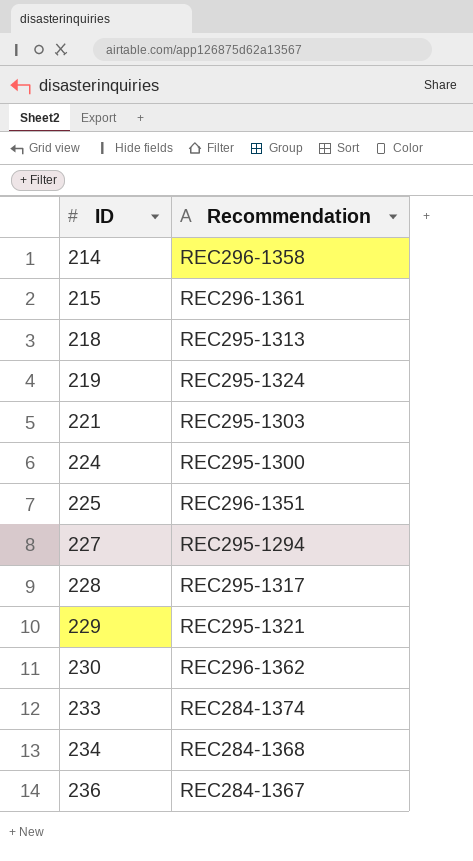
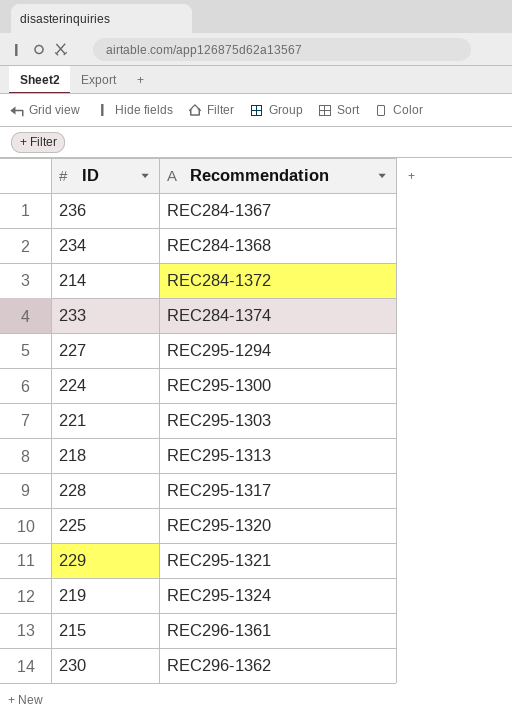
row order: ID ascending -> Recommendation ascending
214 | Recommendation: REC296-1358 -> REC284-1372
225 | Recommendation: REC296-1351 -> REC295-1320

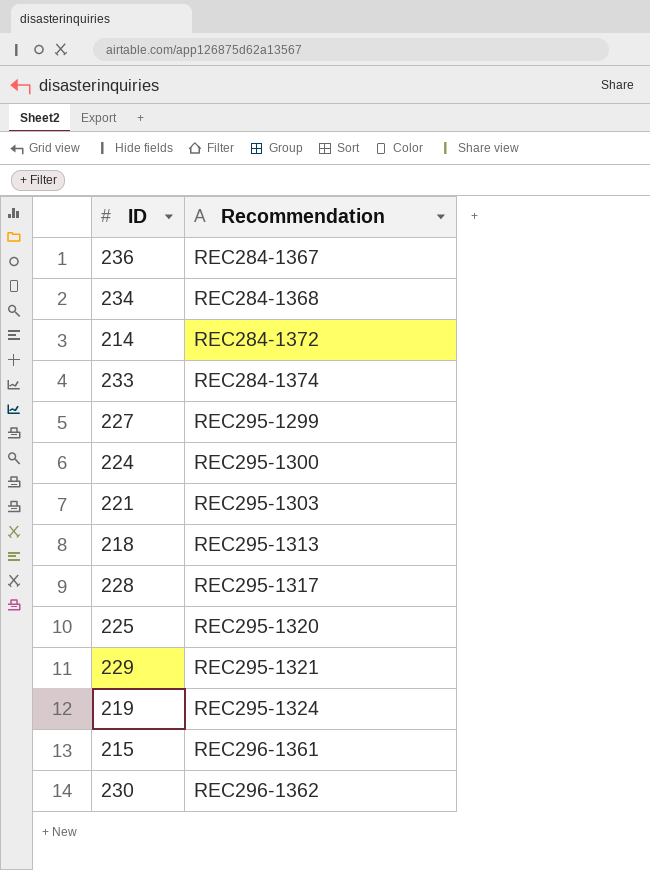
227 | Recommendation: REC295-1294 -> REC295-1299

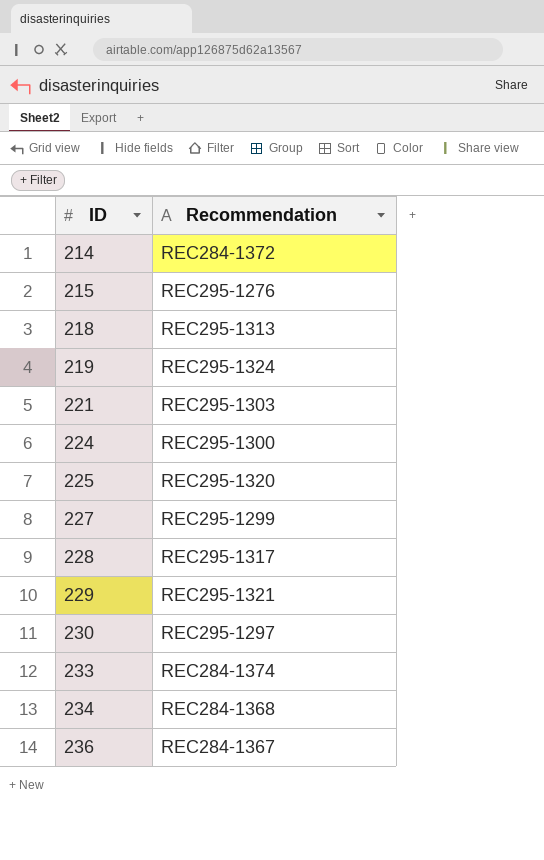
row order: Recommendation ascending -> ID ascending
215 | Recommendation: REC296-1361 -> REC295-1276
230 | Recommendation: REC296-1362 -> REC295-1297

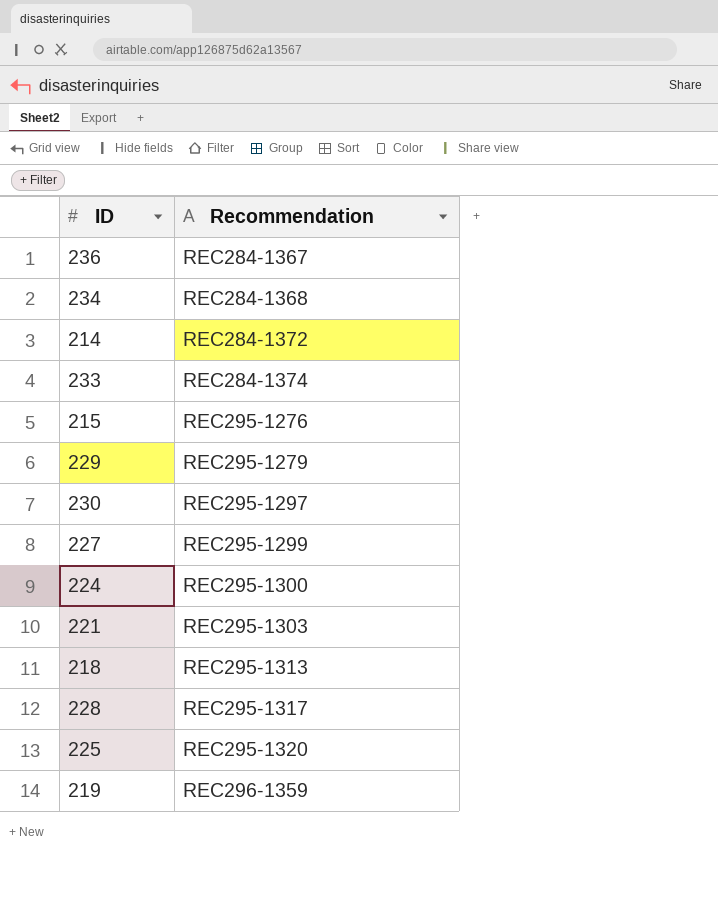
row order: ID ascending -> Recommendation ascending
229 | Recommendation: REC295-1321 -> REC295-1279
219 | Recommendation: REC295-1324 -> REC296-1359

